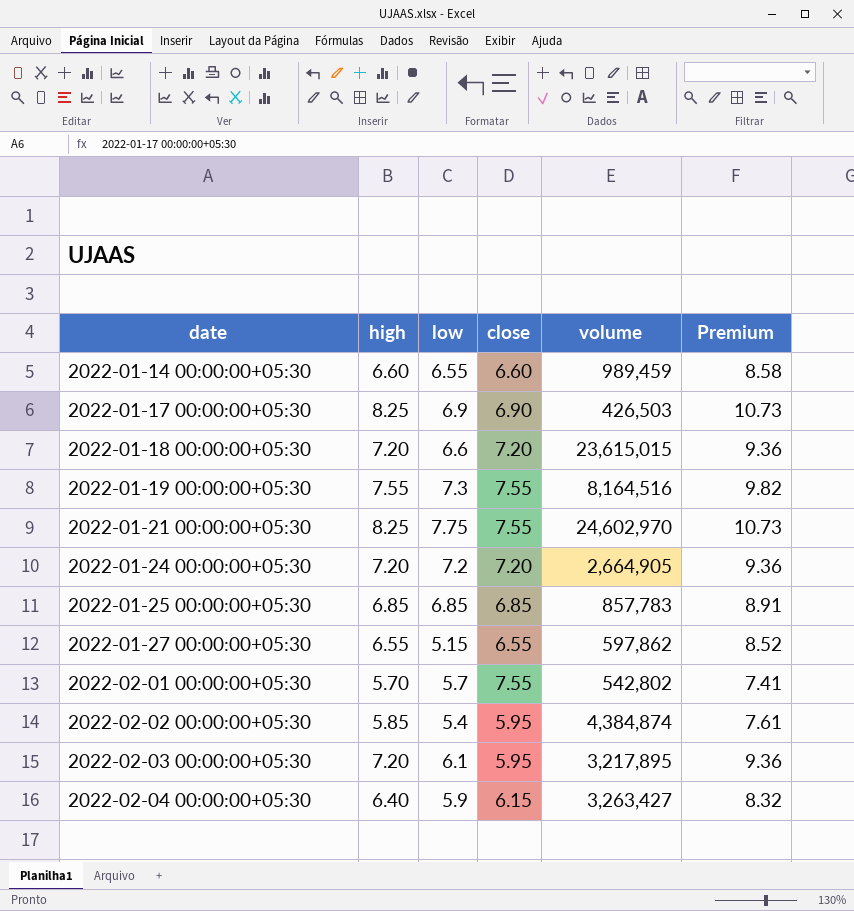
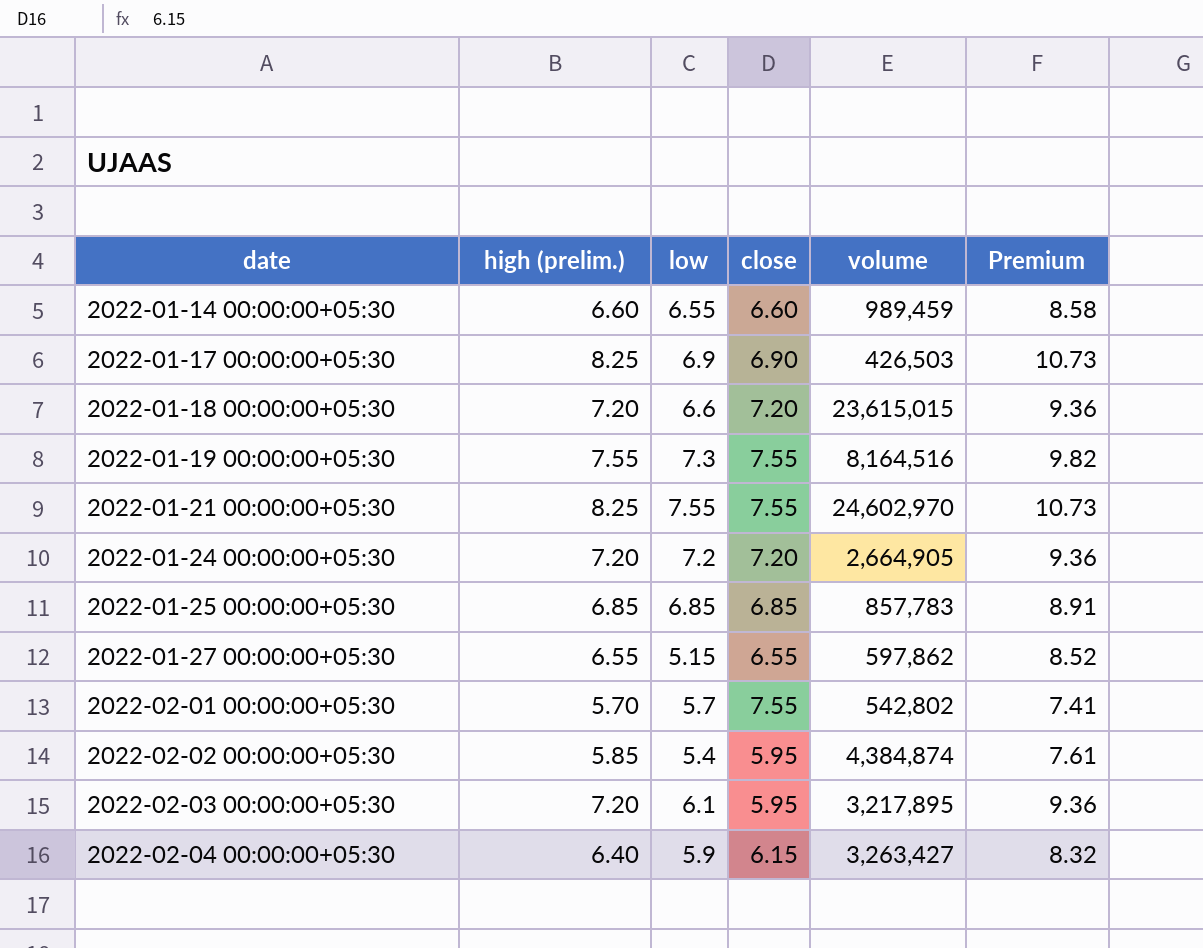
column name: high -> high (prelim.)
2022-01-21 00:00:00+05:30 | low: 7.75 -> 7.55

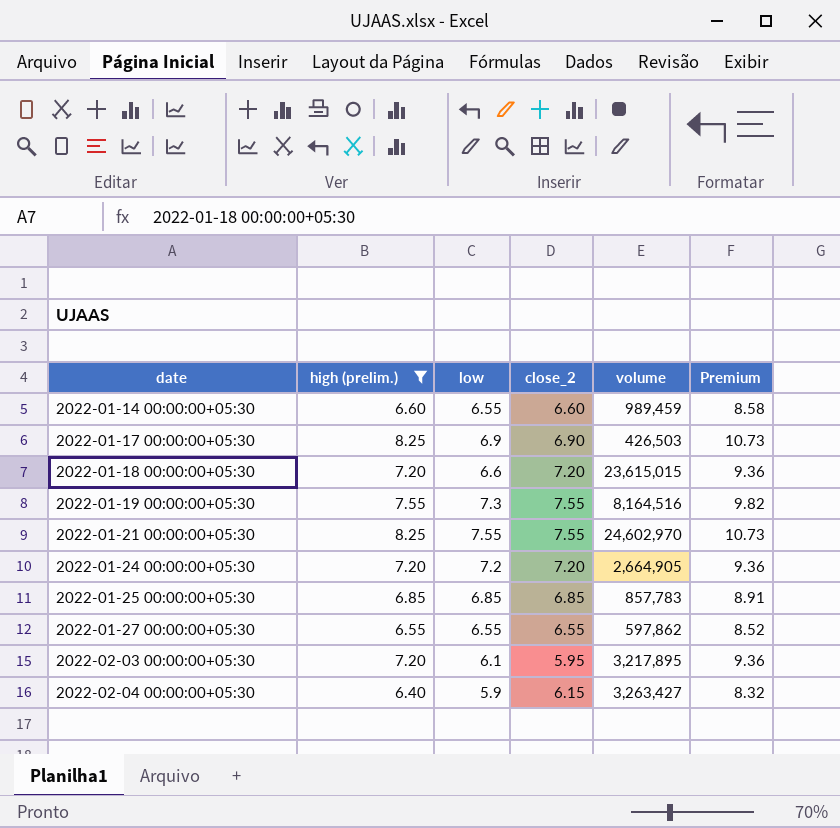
filter: none -> high (prelim.) >= 6.40
column name: close -> close_2
2022-01-27 00:00:00+05:30 | low: 5.15 -> 6.55

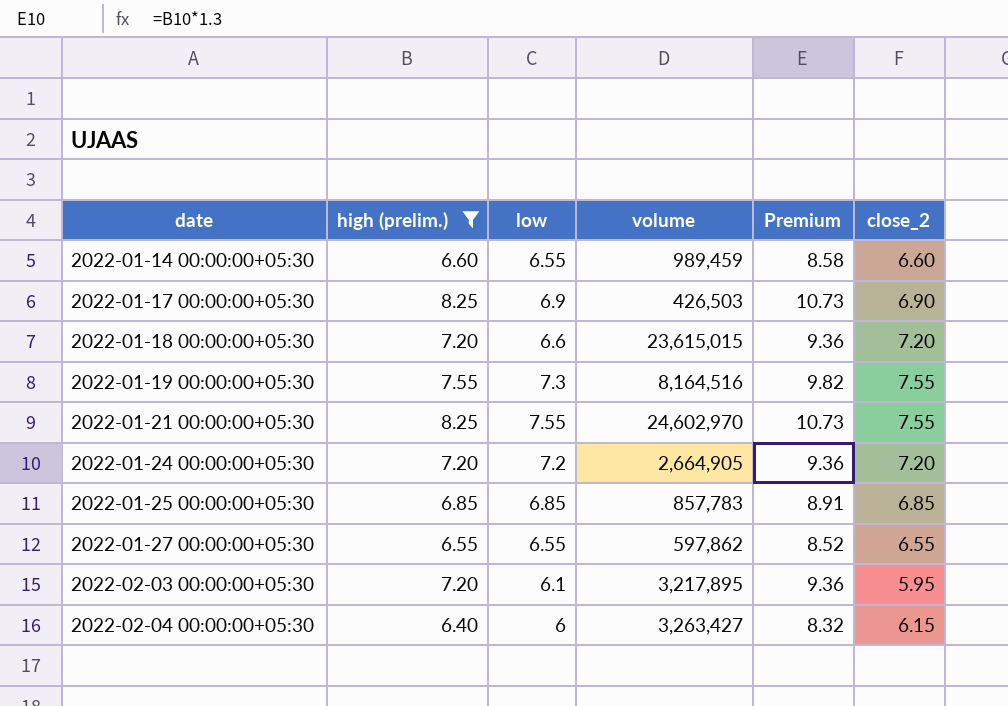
column close_2 | position: 4 -> 6
2022-02-04 00:00:00+05:30 | low: 5.9 -> 6

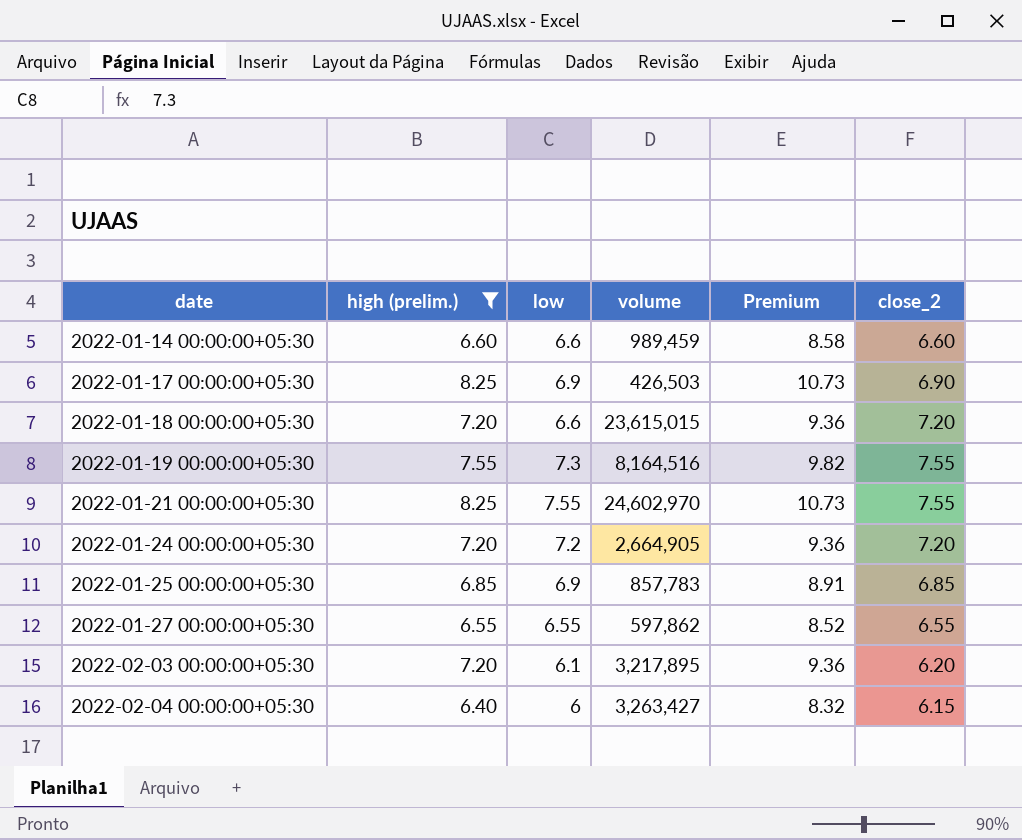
2022-01-14 00:00:00+05:30 | low: 6.55 -> 6.6
2022-01-25 00:00:00+05:30 | low: 6.85 -> 6.9
2022-02-03 00:00:00+05:30 | close_2: 5.95 -> 6.20

